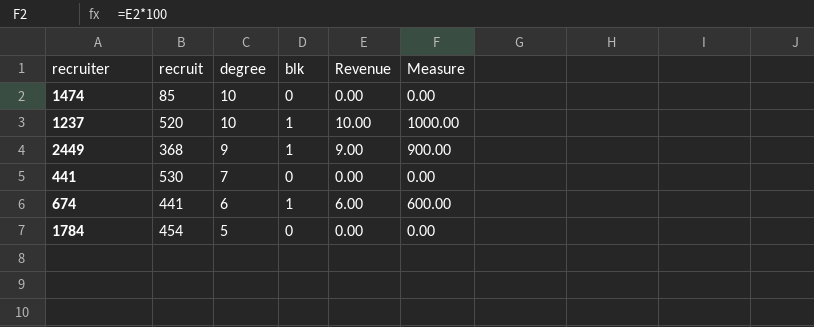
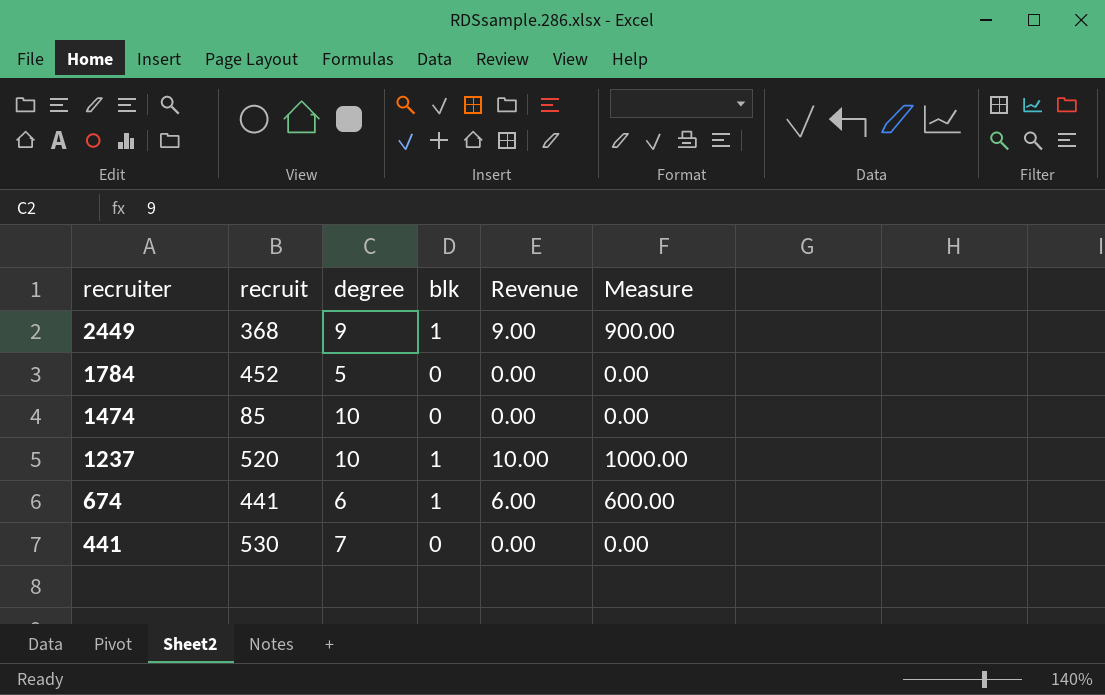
row order: degree descending -> recruiter descending
1784 | recruit: 454 -> 452

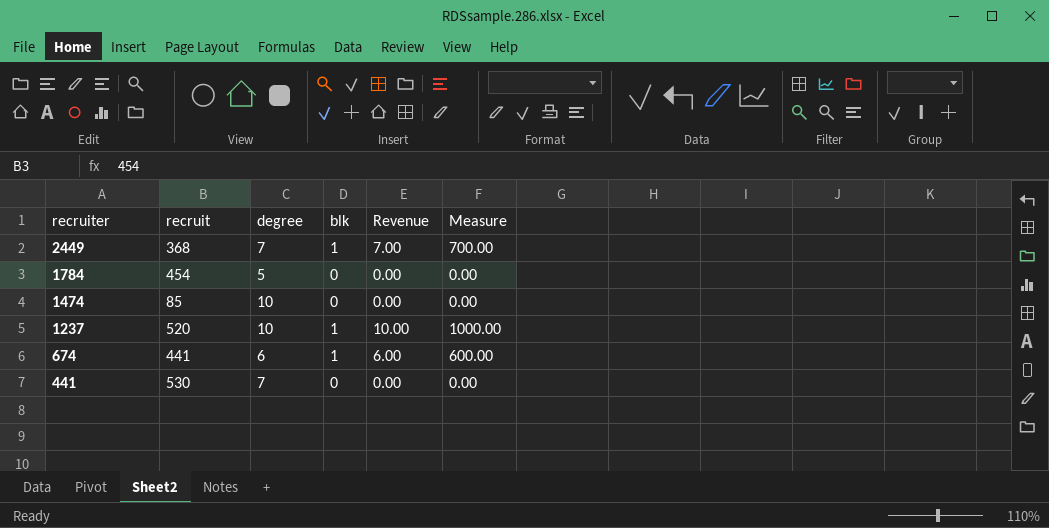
2449 | degree: 9 -> 7
2449 | Revenue: 9.00 -> 7.00
2449 | Measure: 900.00 -> 700.00
1784 | recruit: 452 -> 454

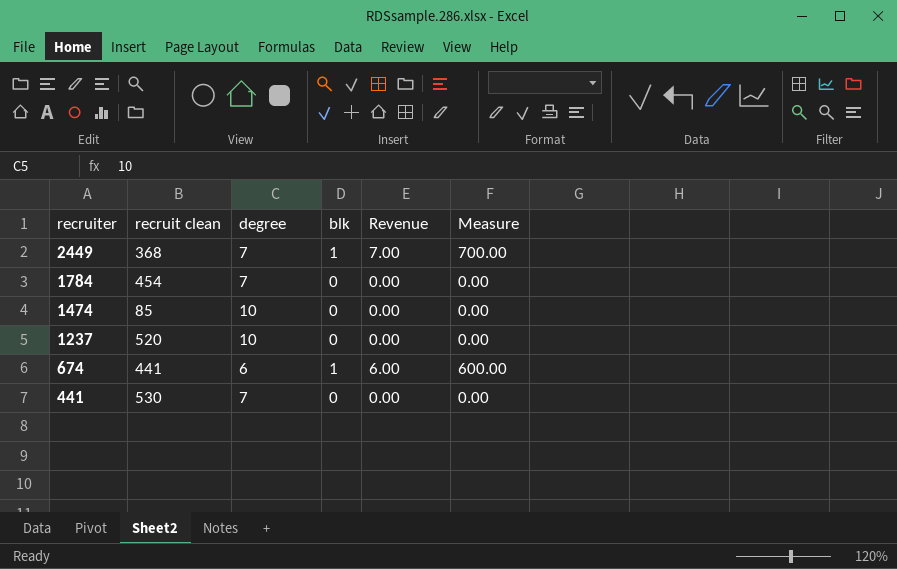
column name: recruit -> recruit clean
1784 | degree: 5 -> 7
1237 | blk: 1 -> 0
1237 | Revenue: 10.00 -> 0.00
1237 | Measure: 1000.00 -> 0.00

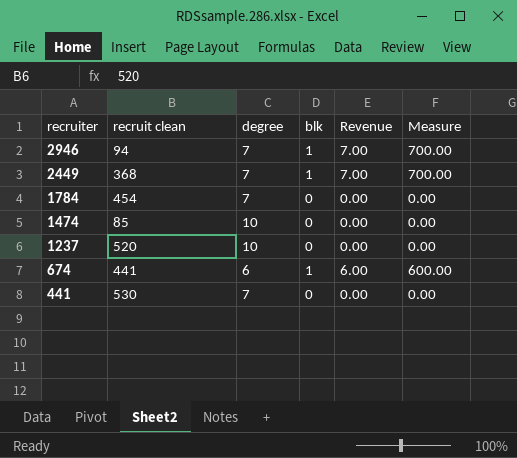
row 2946: none -> 94 | 7 | 1 | 7.00 | 700.00

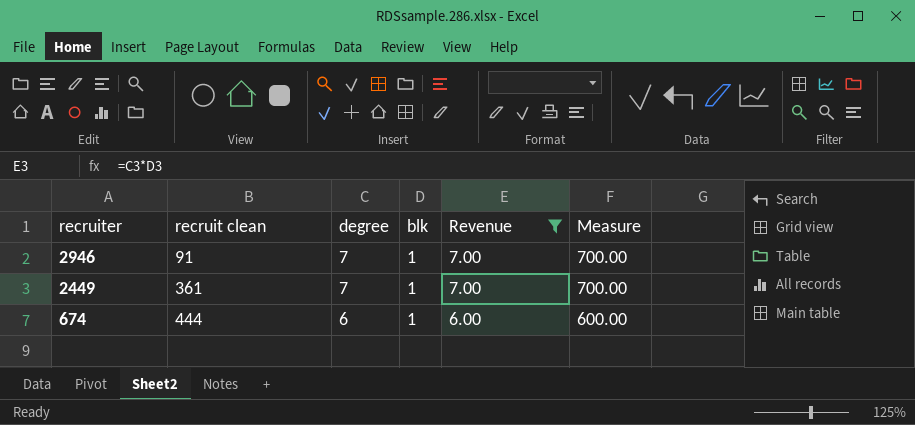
filter: none -> Revenue != 0.00
2946 | recruit clean: 94 -> 91
2449 | recruit clean: 368 -> 361
674 | recruit clean: 441 -> 444

